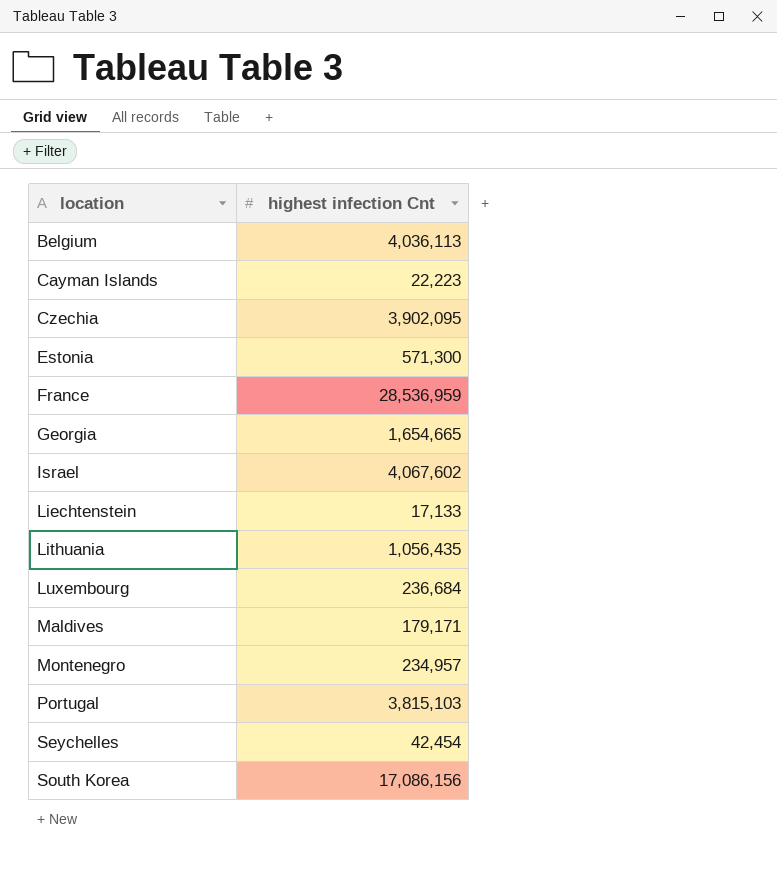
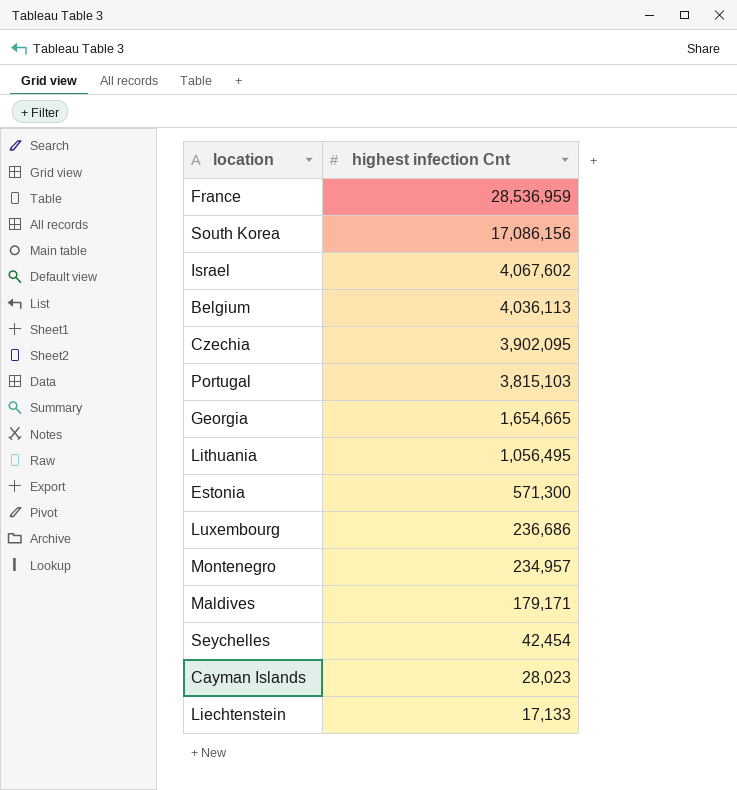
row order: location ascending -> highest infection Cnt descending
Lithuania | highest infection Cnt: 1,056,435 -> 1,056,495
Luxembourg | highest infection Cnt: 236,684 -> 236,686
Cayman Islands | highest infection Cnt: 22,223 -> 28,023

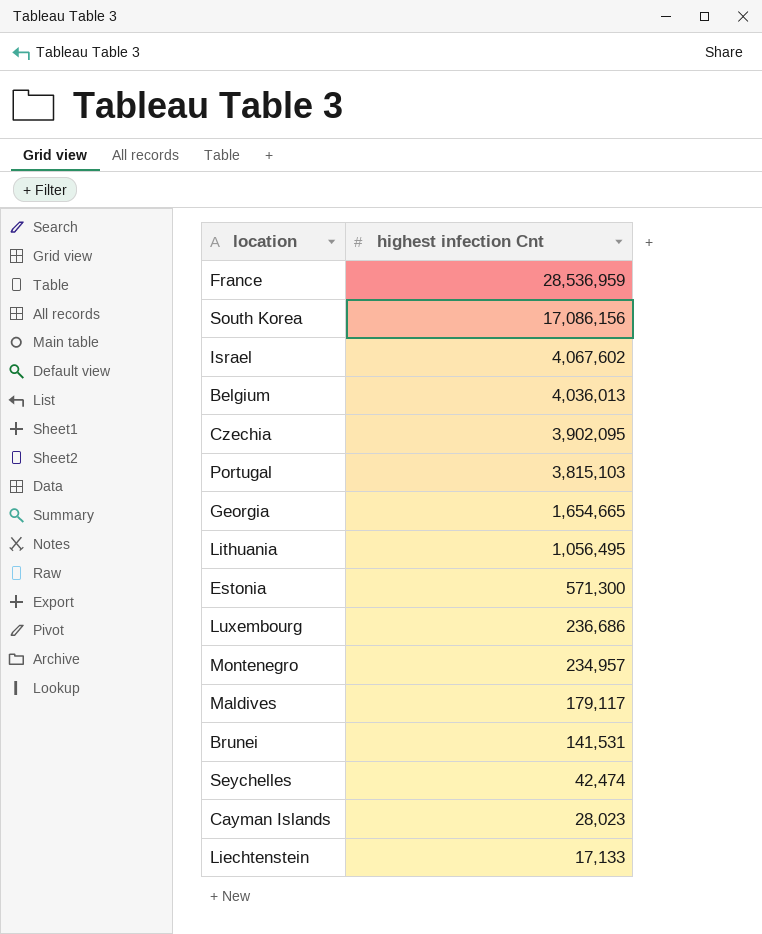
Belgium | highest infection Cnt: 4,036,113 -> 4,036,013
Maldives | highest infection Cnt: 179,171 -> 179,117
row Brunei: none -> 141,531
Seychelles | highest infection Cnt: 42,454 -> 42,474

